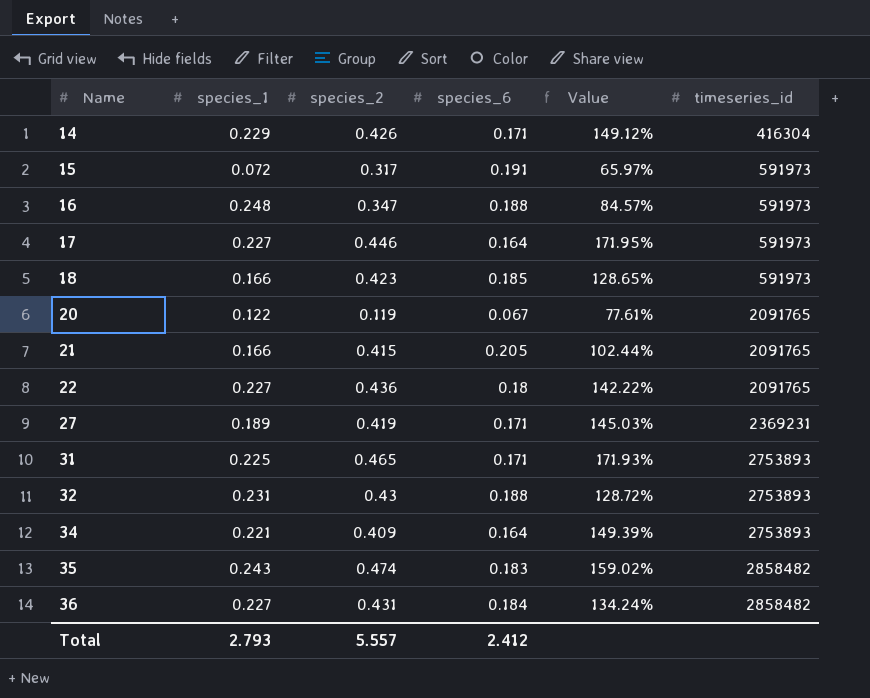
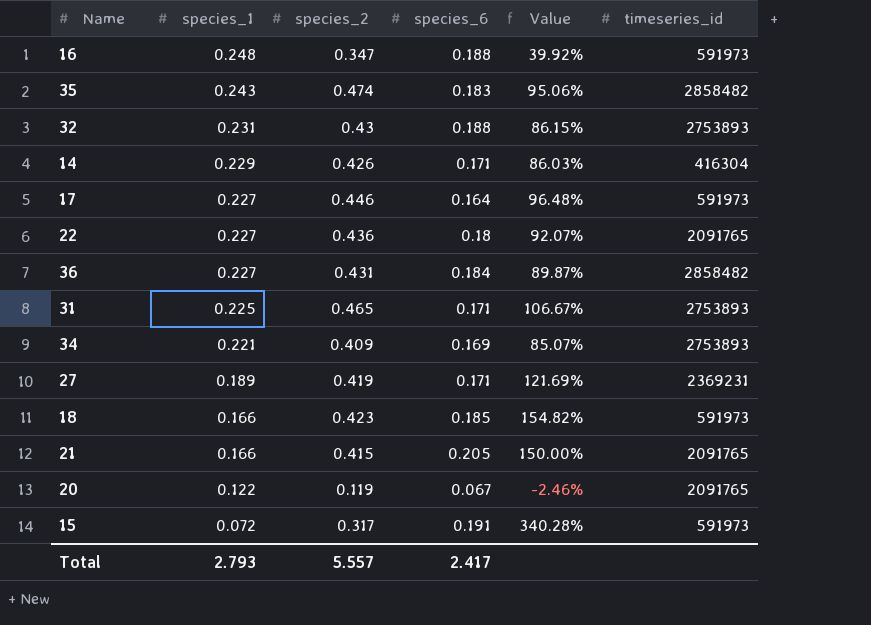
row order: Name ascending -> species_1 descending
column Value | formula: ([species_2] - [species_6]) / [species_6] -> ([species_2] - [species_1]) / [species_1]
34 | species_6: 0.164 -> 0.169
Total | species_6: 2.412 -> 2.417

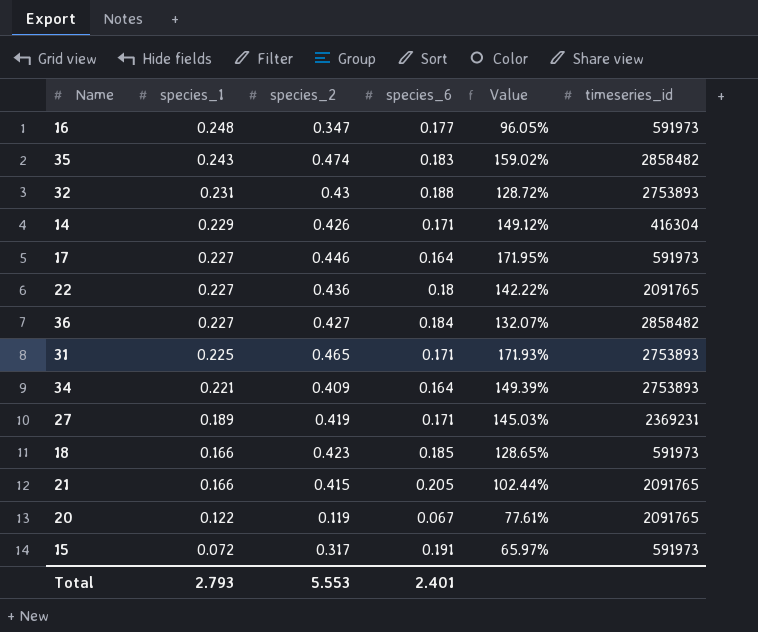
column Value | formula: ([species_2] - [species_1]) / [species_1] -> ([species_2] - [species_6]) / [species_6]
16 | species_6: 0.188 -> 0.177
36 | species_2: 0.431 -> 0.427
34 | species_6: 0.169 -> 0.164
Total | species_2: 5.557 -> 5.553
Total | species_6: 2.417 -> 2.401

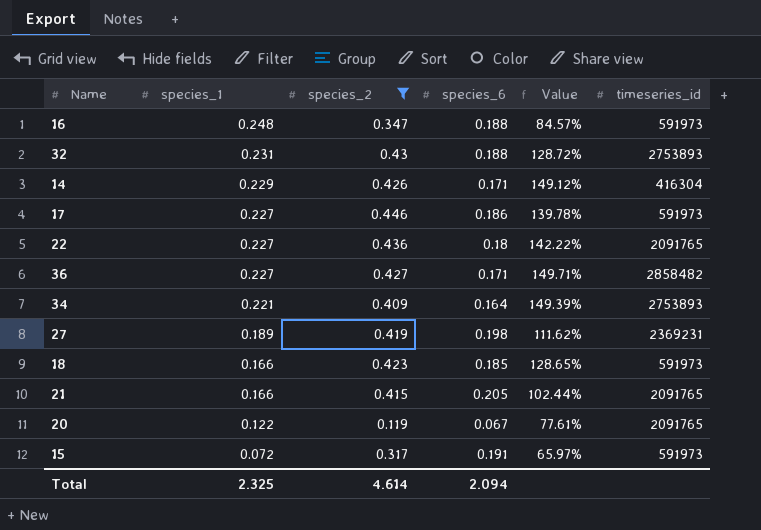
filter: none -> species_2 <= 0.446
16 | species_6: 0.177 -> 0.188
16 | Value: 96.05% -> 84.57%
17 | species_6: 0.164 -> 0.186
17 | Value: 171.95% -> 139.78%
36 | species_6: 0.184 -> 0.171
36 | Value: 132.07% -> 149.71%
27 | species_6: 0.171 -> 0.198
27 | Value: 145.03% -> 111.62%
Total | species_1: 2.793 -> 2.325
Total | species_2: 5.553 -> 4.614
Total | species_6: 2.401 -> 2.094

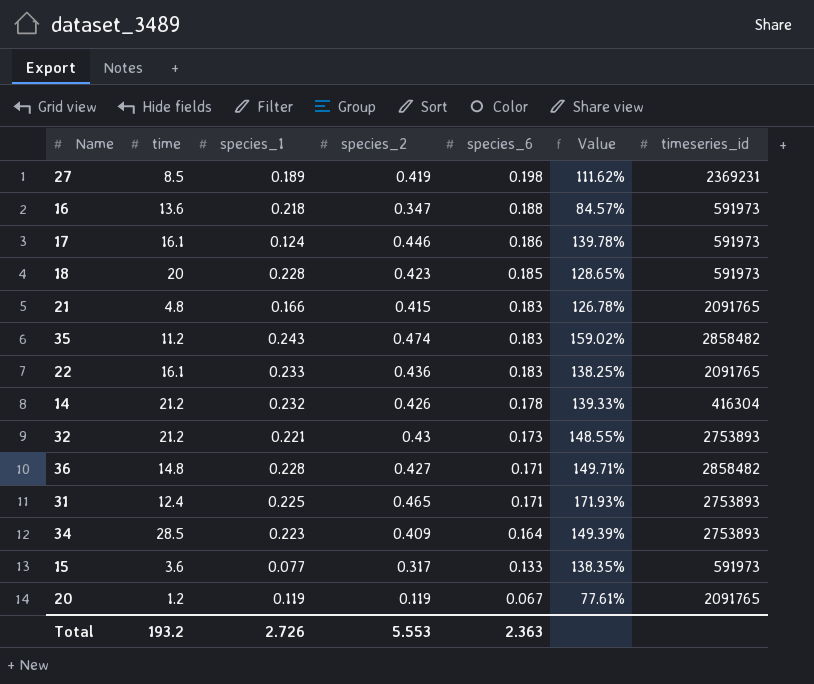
filter: species_2 <= 0.446 -> none
row order: species_1 descending -> species_6 descending
column time | position: none -> 2
16 | species_1: 0.248 -> 0.218
17 | species_1: 0.227 -> 0.124
18 | species_1: 0.166 -> 0.228
21 | species_6: 0.205 -> 0.183
21 | Value: 102.44% -> 126.78%
22 | species_1: 0.227 -> 0.233
22 | species_6: 0.18 -> 0.183
22 | Value: 142.22% -> 138.25%
14 | species_1: 0.229 -> 0.232
14 | species_6: 0.171 -> 0.178
14 | Value: 149.12% -> 139.33%
32 | species_1: 0.231 -> 0.221
32 | species_6: 0.188 -> 0.173
32 | Value: 128.72% -> 148.55%
36 | species_1: 0.227 -> 0.228
34 | species_1: 0.221 -> 0.223
15 | species_1: 0.072 -> 0.077
15 | species_6: 0.191 -> 0.133
15 | Value: 65.97% -> 138.35%
20 | species_1: 0.122 -> 0.119
Total | species_1: 2.325 -> 2.726
Total | species_2: 4.614 -> 5.553
Total | species_6: 2.094 -> 2.363

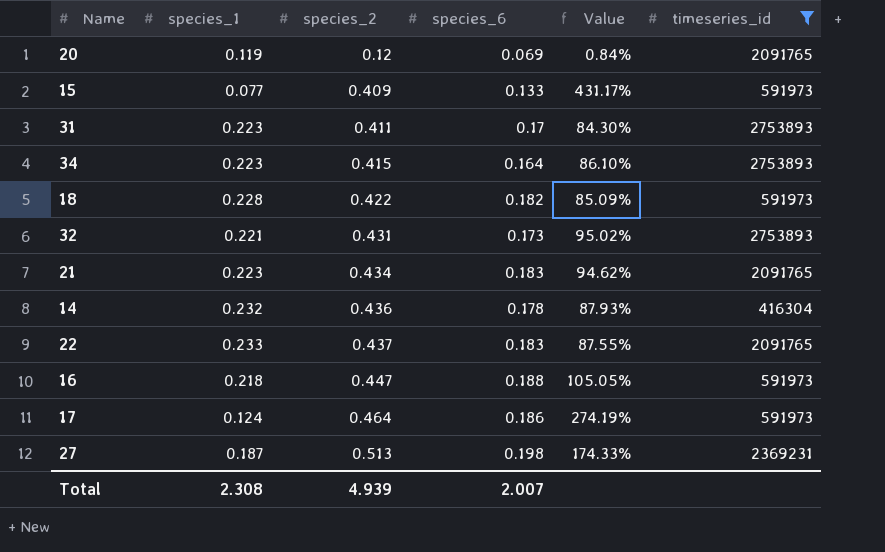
filter: none -> timeseries_id != 2858482
row order: species_6 descending -> species_2 ascending
column time | position: 2 -> none
column Value | formula: ([species_2] - [species_6]) / [species_6] -> ([species_2] - [species_1]) / [species_1]
20 | species_2: 0.119 -> 0.12
20 | species_6: 0.067 -> 0.069
15 | species_2: 0.317 -> 0.409
31 | species_1: 0.225 -> 0.223
31 | species_2: 0.465 -> 0.411
31 | species_6: 0.171 -> 0.17
34 | species_2: 0.409 -> 0.415
18 | species_2: 0.423 -> 0.422
18 | species_6: 0.185 -> 0.182
32 | species_2: 0.43 -> 0.431
21 | species_1: 0.166 -> 0.223
21 | species_2: 0.415 -> 0.434
14 | species_2: 0.426 -> 0.436
22 | species_2: 0.436 -> 0.437
16 | species_2: 0.347 -> 0.447
17 | species_2: 0.446 -> 0.464
27 | species_1: 0.189 -> 0.187
27 | species_2: 0.419 -> 0.513
Total | species_1: 2.726 -> 2.308
Total | species_2: 5.553 -> 4.939
Total | species_6: 2.363 -> 2.007

